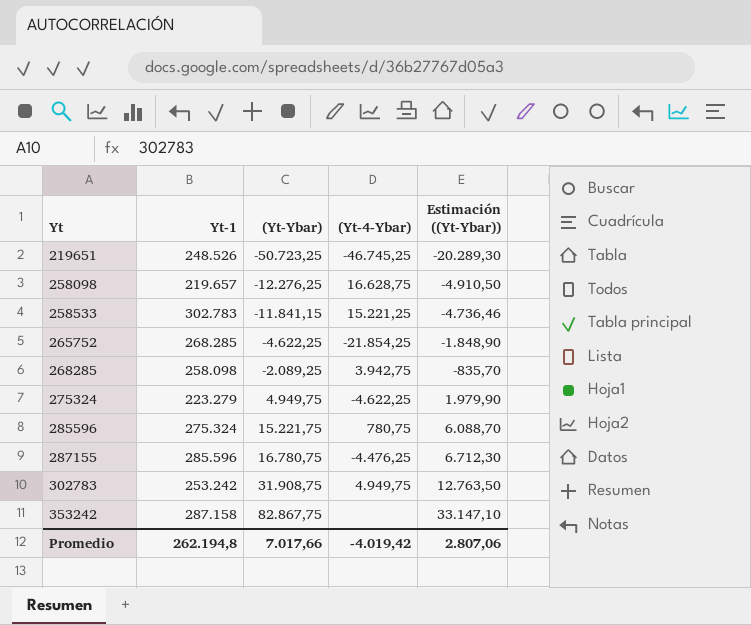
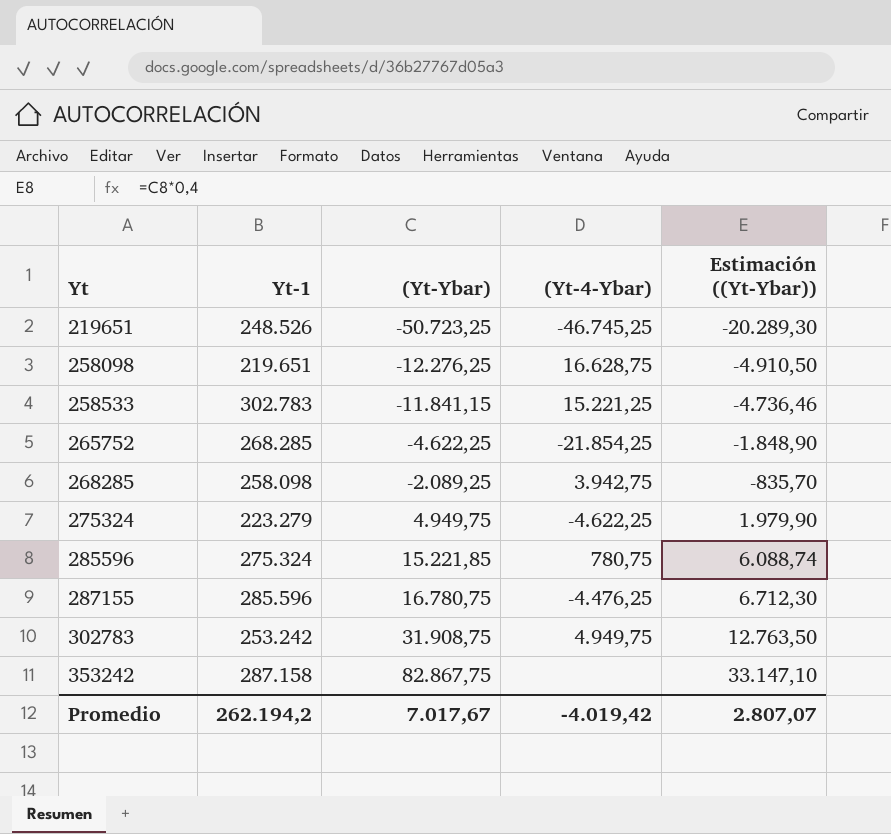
258098 | Yt-1: 219.657 -> 219.651
285596 | (Yt-Ybar): 15.221,75 -> 15.221,85
285596 | Estimación ((Yt-Ybar)): 6.088,70 -> 6.088,74
Promedio | Yt-1: 262.194,8 -> 262.194,2
Promedio | (Yt-Ybar): 7.017,66 -> 7.017,67
Promedio | Estimación ((Yt-Ybar)): 2.807,06 -> 2.807,07

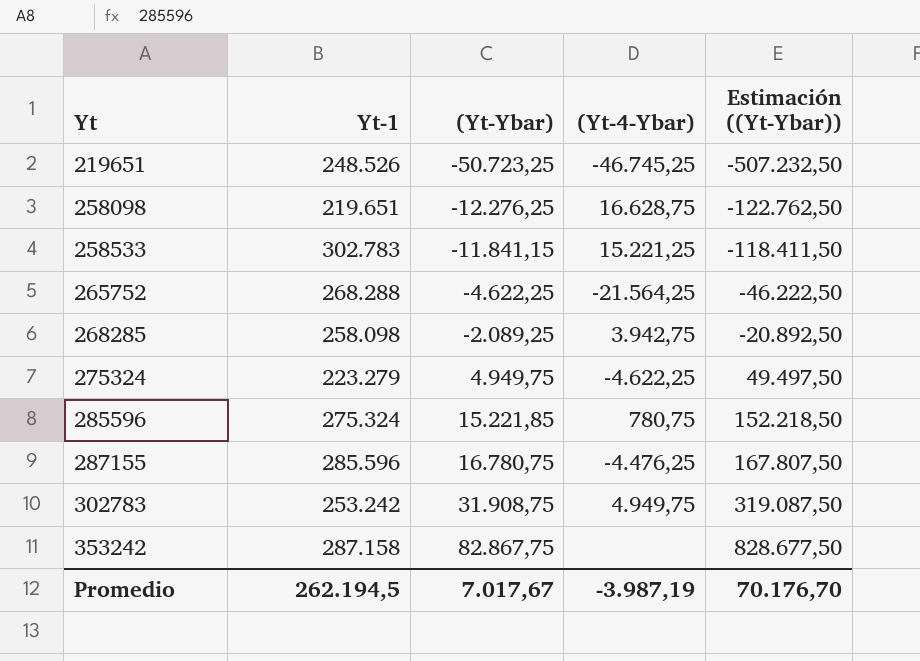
column Estimación ((Yt-Ybar)) | formula: [(Yt-Ybar)] * 0,4 -> [(Yt-Ybar)] * 10
265752 | Yt-1: 268.285 -> 268.288
265752 | (Yt-4-Ybar): -21.854,25 -> -21.564,25
Promedio | Yt-1: 262.194,2 -> 262.194,5
Promedio | (Yt-4-Ybar): -4.019,42 -> -3.987,19
Promedio | Estimación ((Yt-Ybar)): 2.807,07 -> 70.176,70

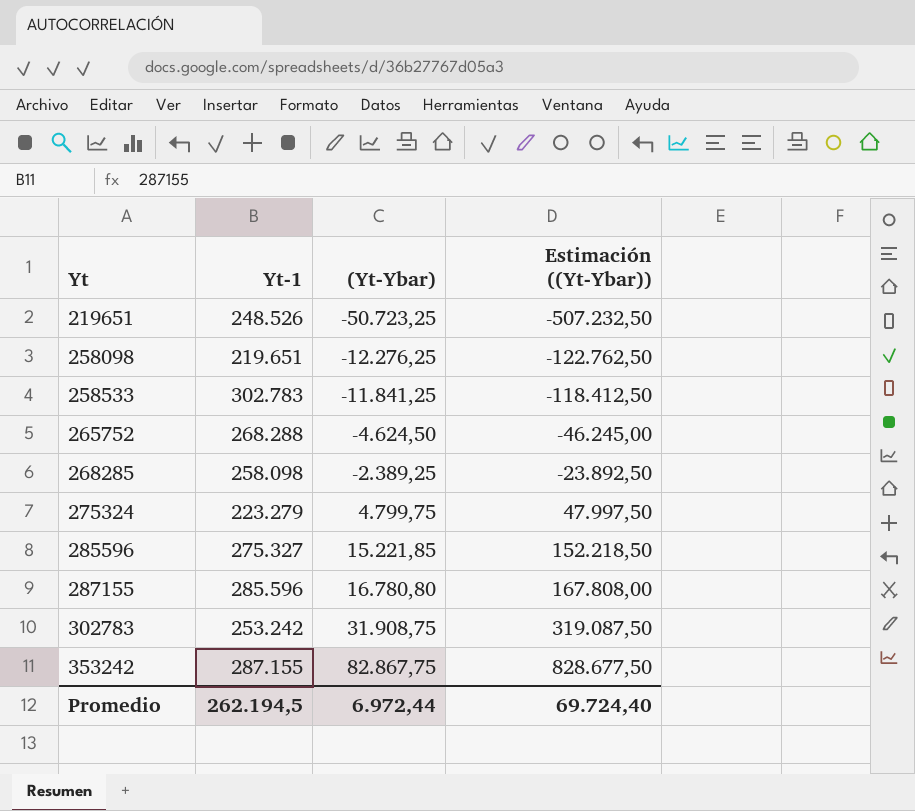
column (Yt-4-Ybar) | position: 4 -> none
258533 | (Yt-Ybar): -11.841,15 -> -11.841,25
258533 | Estimación ((Yt-Ybar)): -118.411,50 -> -118.412,50
265752 | (Yt-Ybar): -4.622,25 -> -4.624,50
265752 | Estimación ((Yt-Ybar)): -46.222,50 -> -46.245,00
268285 | (Yt-Ybar): -2.089,25 -> -2.389,25
268285 | Estimación ((Yt-Ybar)): -20.892,50 -> -23.892,50
275324 | (Yt-Ybar): 4.949,75 -> 4.799,75
275324 | Estimación ((Yt-Ybar)): 49.497,50 -> 47.997,50
285596 | Yt-1: 275.324 -> 275.327
287155 | (Yt-Ybar): 16.780,75 -> 16.780,80
287155 | Estimación ((Yt-Ybar)): 167.807,50 -> 167.808,00
353242 | Yt-1: 287.158 -> 287.155
Promedio | (Yt-Ybar): 7.017,67 -> 6.972,44
Promedio | Estimación ((Yt-Ybar)): 70.176,70 -> 69.724,40

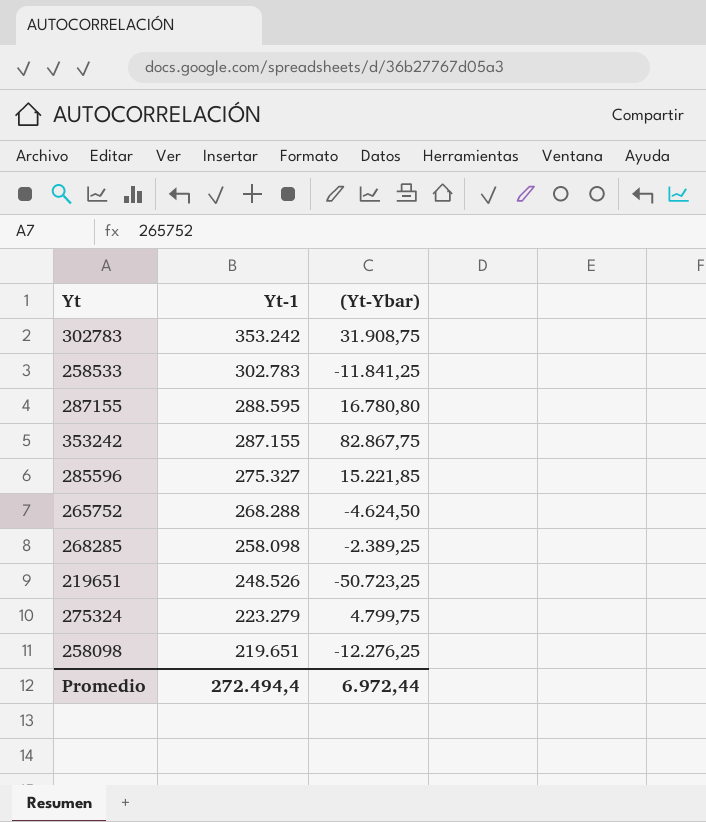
row order: Yt ascending -> Yt-1 descending
column Estimación ((Yt-Ybar)) | formula: [(Yt-Ybar)] * 10 -> none
302783 | Yt-1: 253.242 -> 353.242
287155 | Yt-1: 285.596 -> 288.595
Promedio | Yt-1: 262.194,5 -> 272.494,4

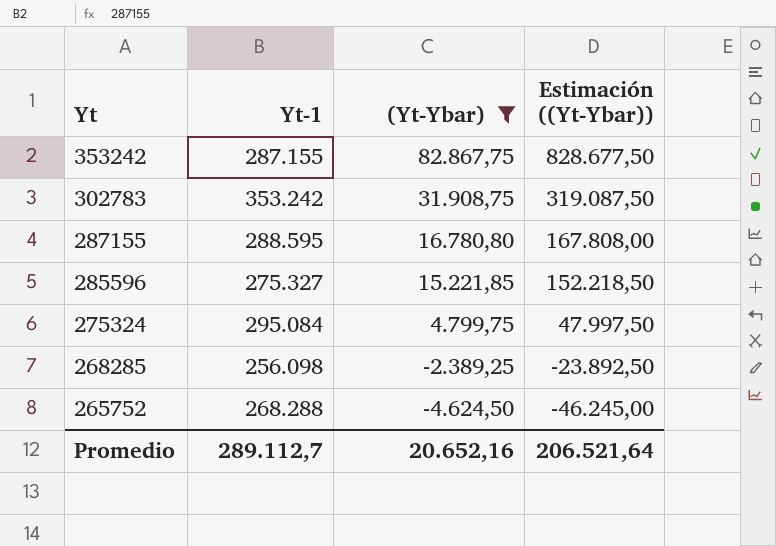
filter: none -> (Yt-Ybar) >= -4.624,50
row order: Yt-1 descending -> Yt descending
column Estimación ((Yt-Ybar)) | formula: none -> [(Yt-Ybar)] * 10
275324 | Yt-1: 223.279 -> 295.084
268285 | Yt-1: 258.098 -> 256.098
Promedio | Yt-1: 272.494,4 -> 289.112,7
Promedio | (Yt-Ybar): 6.972,44 -> 20.652,16

